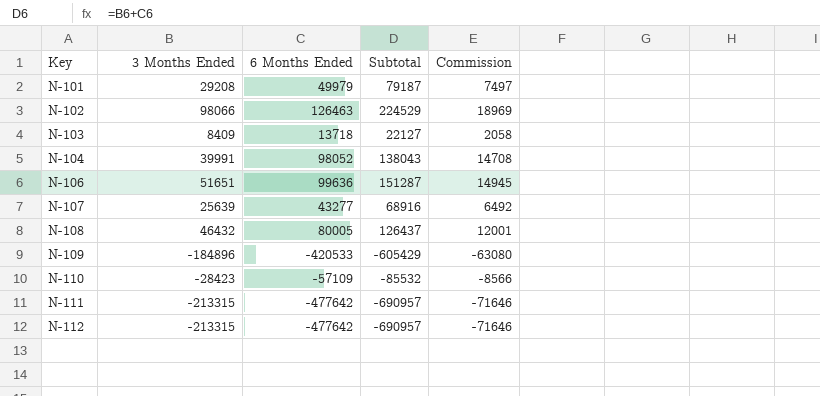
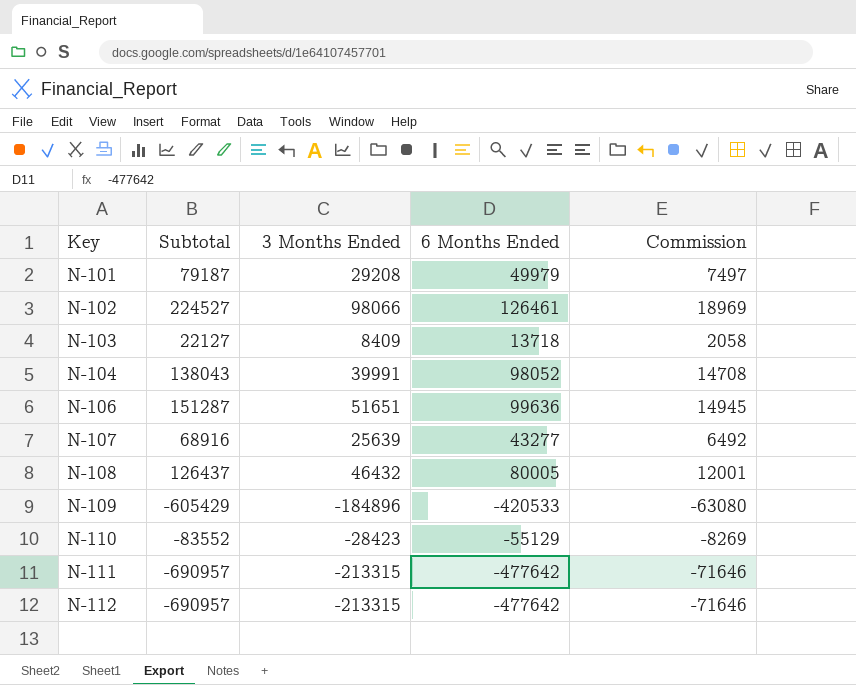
column Subtotal | position: 4 -> 2
N-102 | Subtotal: 224529 -> 224527
N-102 | 6 Months Ended: 126463 -> 126461
N-110 | Subtotal: -85532 -> -83552
N-110 | 6 Months Ended: -57109 -> -55129
N-110 | Commission: -8566 -> -8269

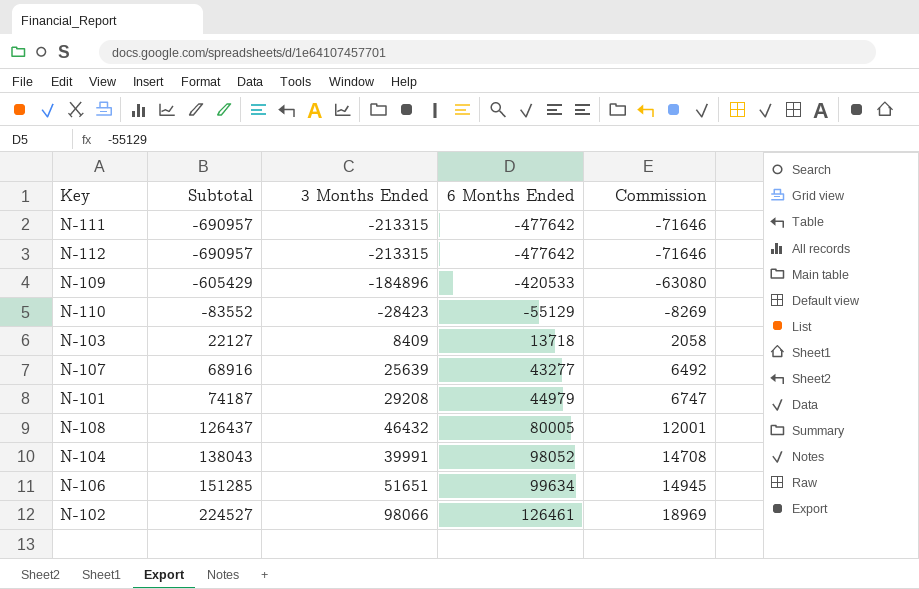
row order: Key ascending -> Subtotal ascending
N-101 | Subtotal: 79187 -> 74187
N-101 | 6 Months Ended: 49979 -> 44979
N-101 | Commission: 7497 -> 6747
N-106 | Subtotal: 151287 -> 151285
N-106 | 6 Months Ended: 99636 -> 99634

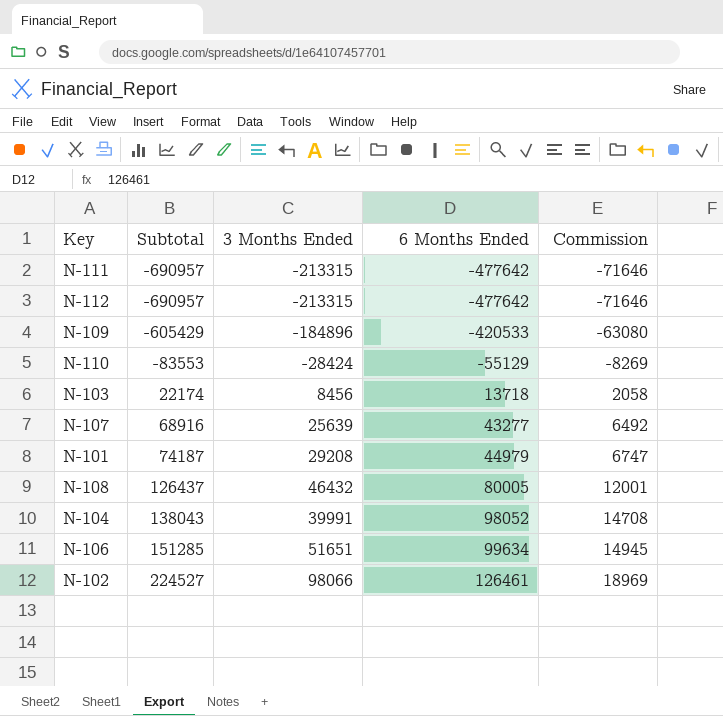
N-110 | Subtotal: -83552 -> -83553
N-110 | 3 Months Ended: -28423 -> -28424
N-103 | Subtotal: 22127 -> 22174
N-103 | 3 Months Ended: 8409 -> 8456

